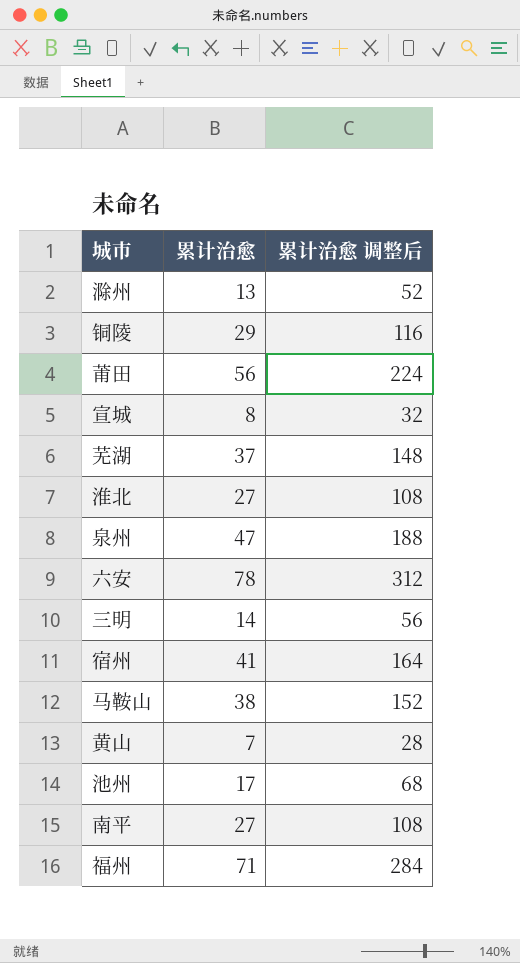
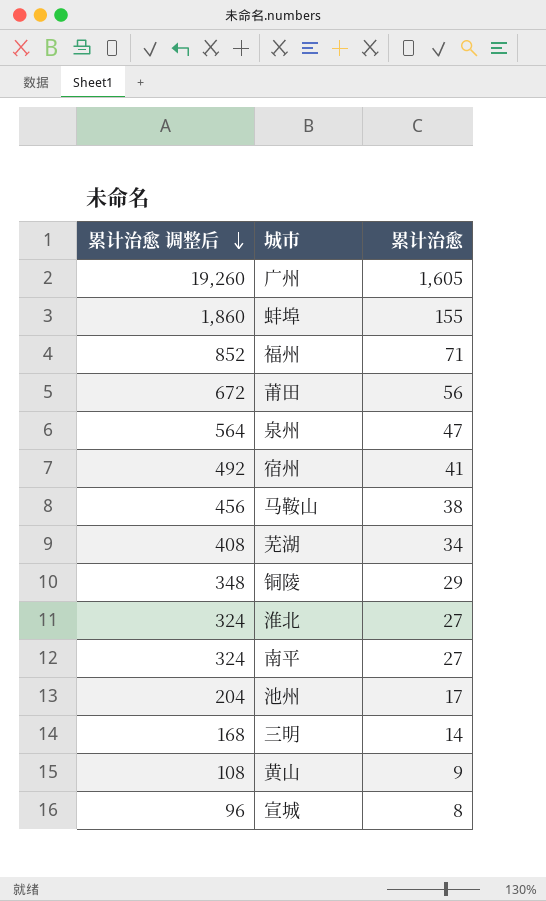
row order: none -> 累计治愈 调整后 descending
column 累计治愈 调整后 | formula: [累计治愈] * 4 -> [累计治愈] * 12
column 累计治愈 调整后 | position: 3 -> 1
row 滁州: 13 | 52 -> none
row 六安: 78 | 312 -> none
row 广州: none -> 19,260 | 1,605
row 蚌埠: none -> 1,860 | 155
芜湖 | 累计治愈: 37 -> 34
黄山 | 累计治愈: 7 -> 9

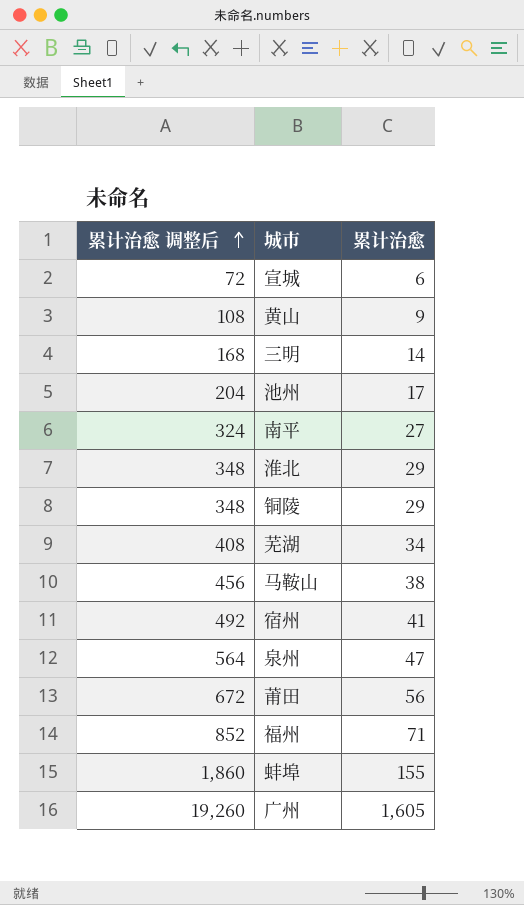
row order: 累计治愈 调整后 descending -> 累计治愈 调整后 ascending
宣城 | 累计治愈 调整后: 96 -> 72
宣城 | 累计治愈: 8 -> 6
淮北 | 累计治愈 调整后: 324 -> 348
淮北 | 累计治愈: 27 -> 29

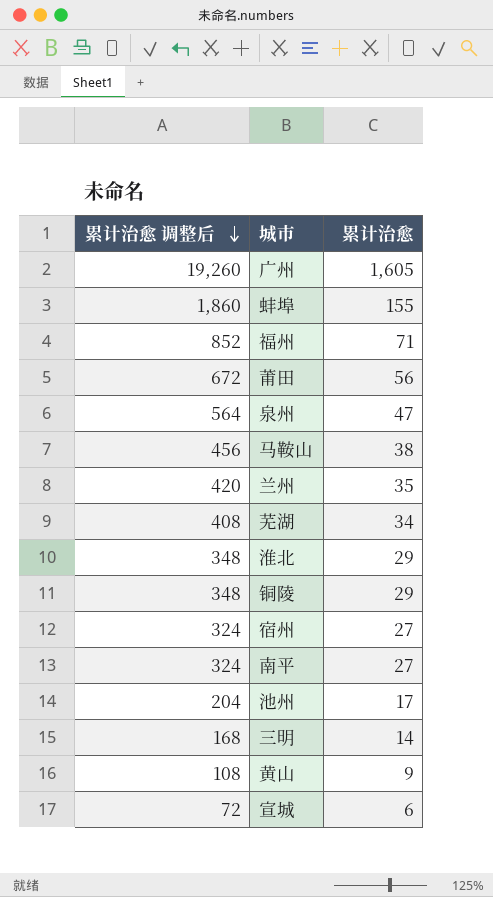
row order: 累计治愈 调整后 ascending -> 累计治愈 调整后 descending
row 兰州: none -> 420 | 35
宿州 | 累计治愈 调整后: 492 -> 324
宿州 | 累计治愈: 41 -> 27

